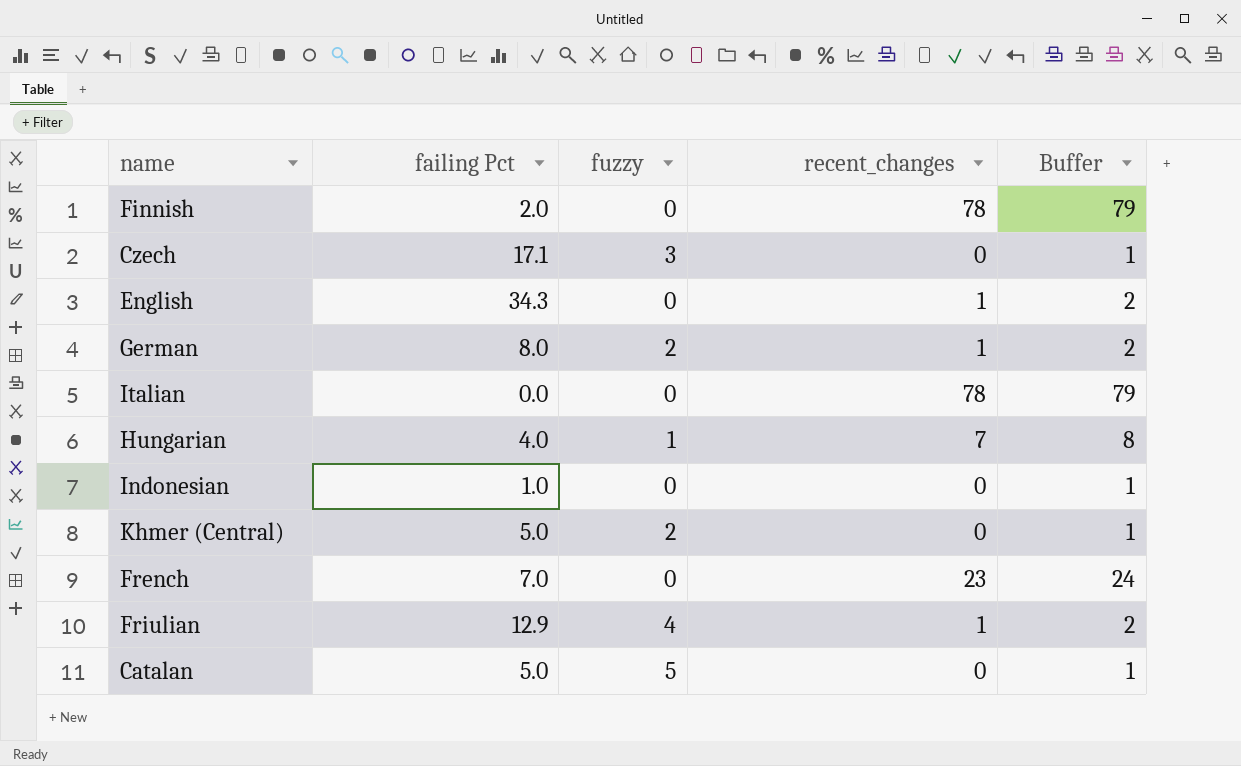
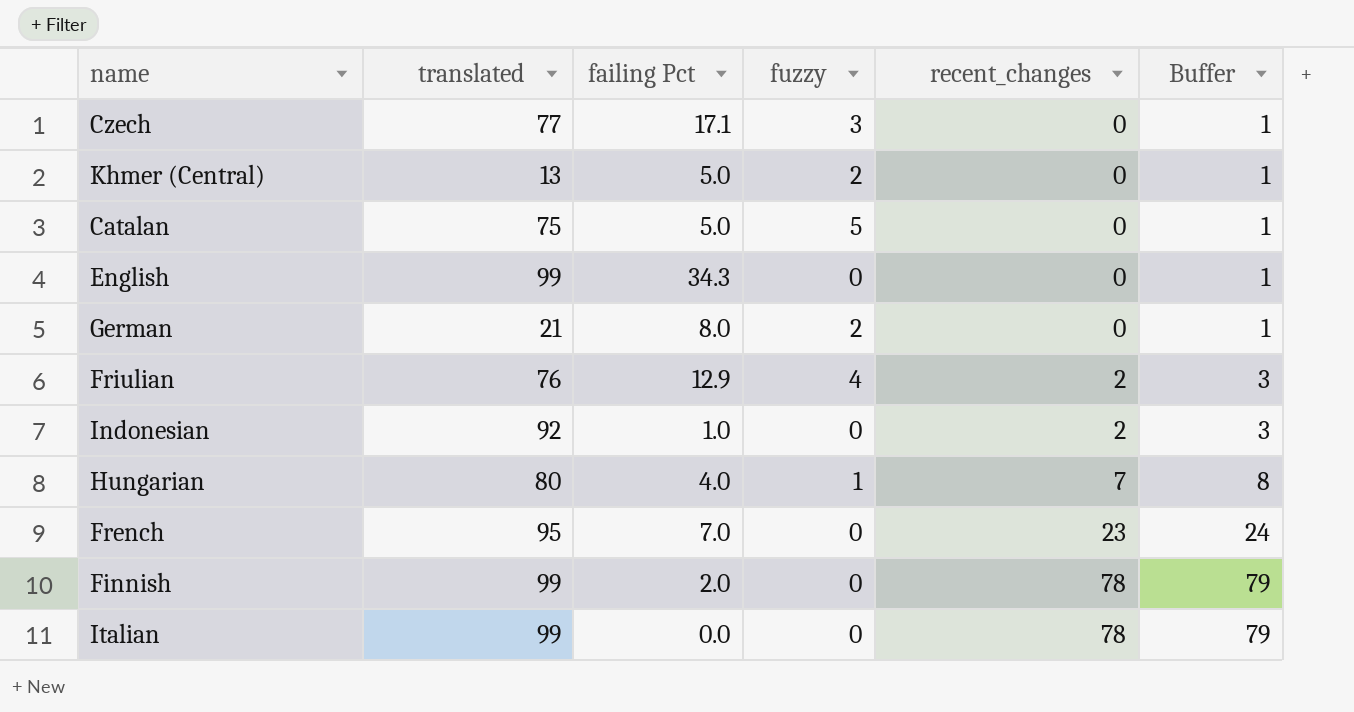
row order: none -> recent_changes ascending
column translated | position: none -> 2
English | recent_changes: 1 -> 0
English | Buffer: 2 -> 1
German | recent_changes: 1 -> 0
German | Buffer: 2 -> 1
Friulian | recent_changes: 1 -> 2
Friulian | Buffer: 2 -> 3
Indonesian | recent_changes: 0 -> 2
Indonesian | Buffer: 1 -> 3

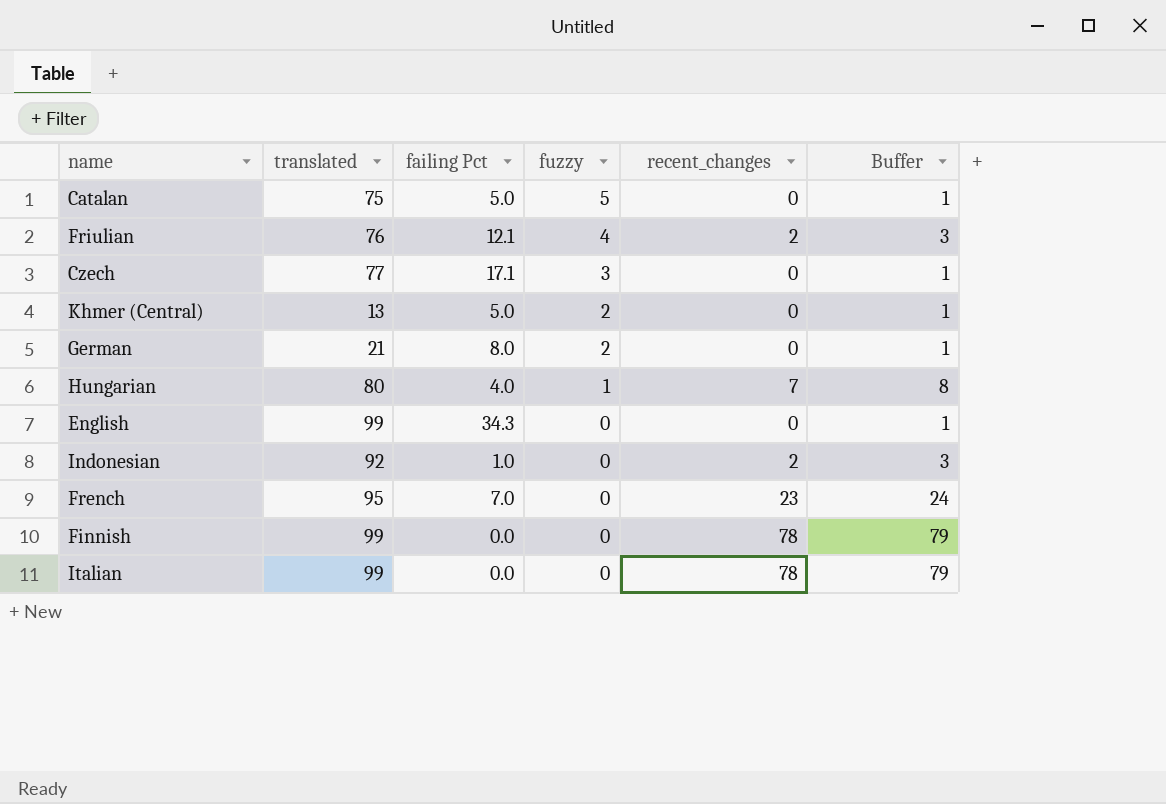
row order: recent_changes ascending -> fuzzy descending
Friulian | failing Pct: 12.9 -> 12.1
Finnish | failing Pct: 2.0 -> 0.0

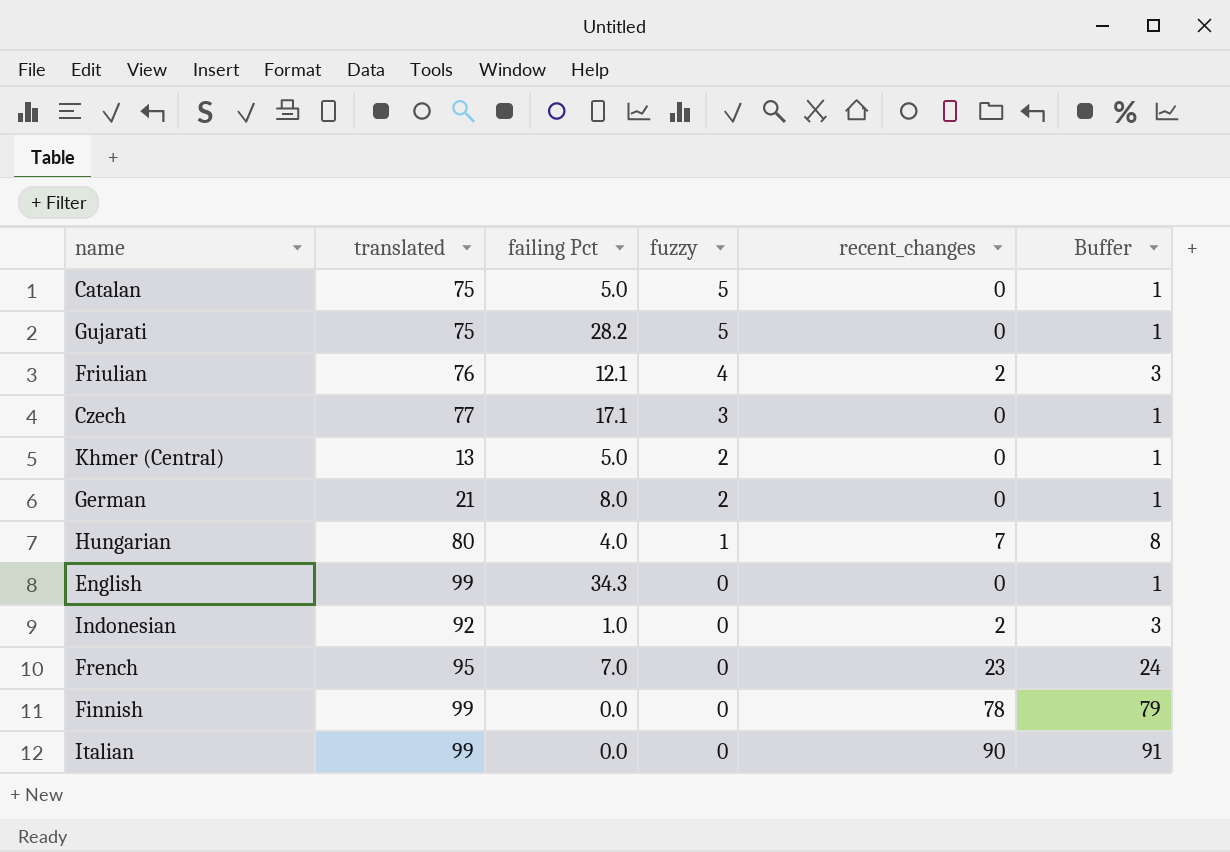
row Gujarati: none -> 75 | 28.2 | 5 | 0 | 1
Italian | recent_changes: 78 -> 90
Italian | Buffer: 79 -> 91

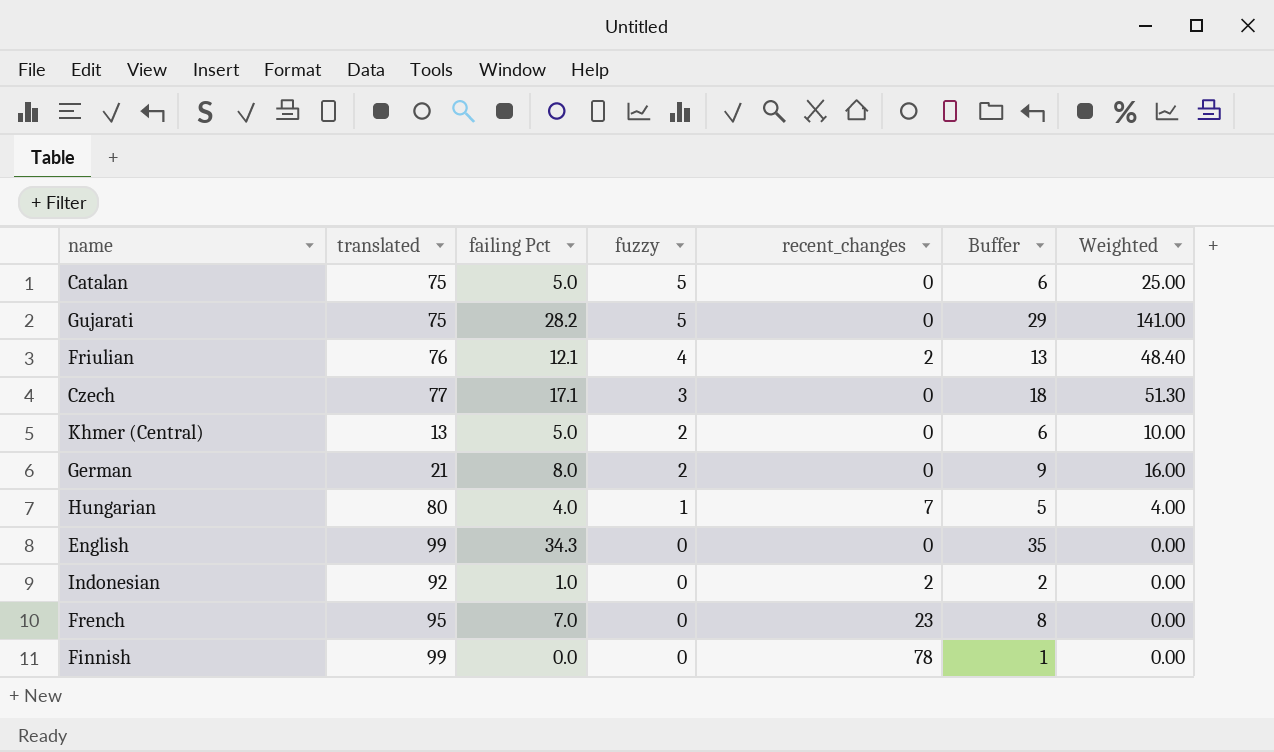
column Buffer | formula: [recent_changes] + 1 -> [failing Pct] + 1
column Weighted | formula: none -> [failing Pct] * [fuzzy]
row Italian: 99 | 0.0 | 0 | 90 | 91 -> none

